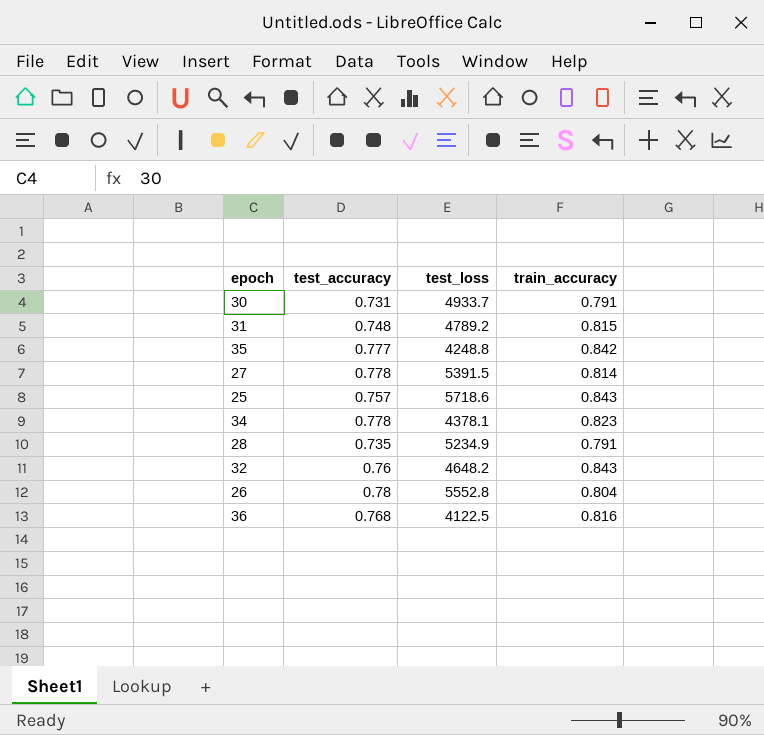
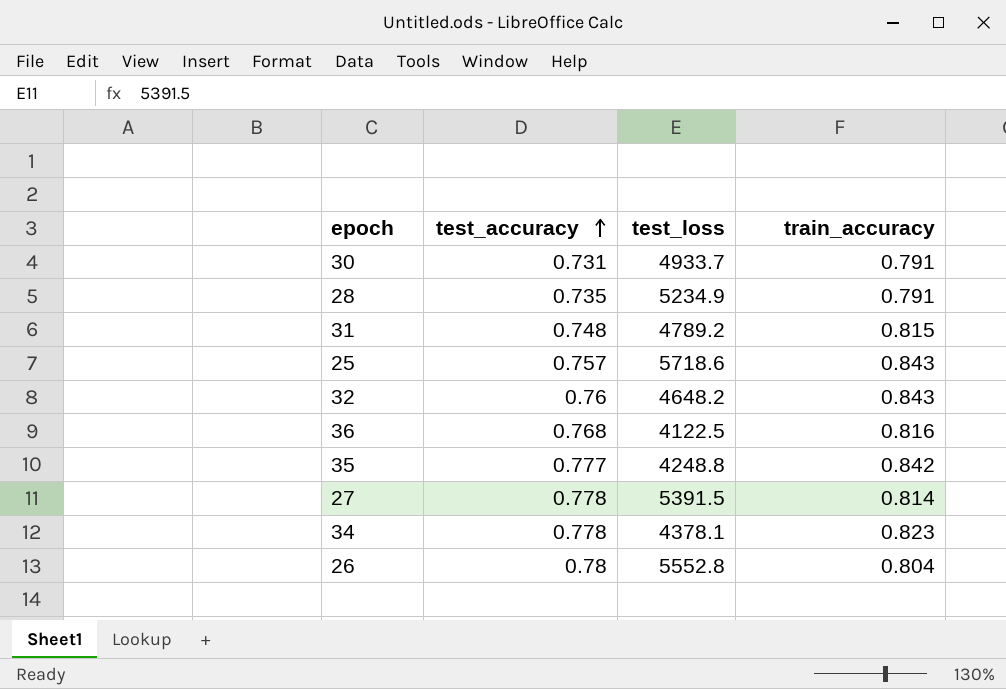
row order: none -> test_accuracy ascending

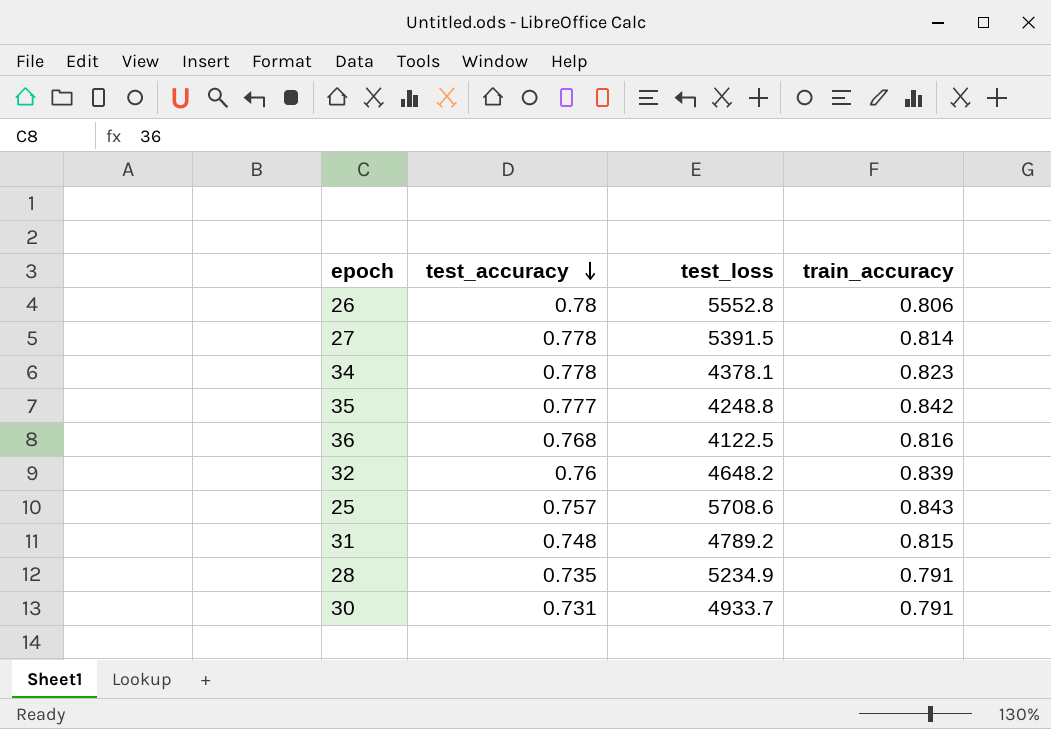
row order: test_accuracy ascending -> test_accuracy descending
26 | train_accuracy: 0.804 -> 0.806
32 | train_accuracy: 0.843 -> 0.839
25 | test_loss: 5718.6 -> 5708.6

